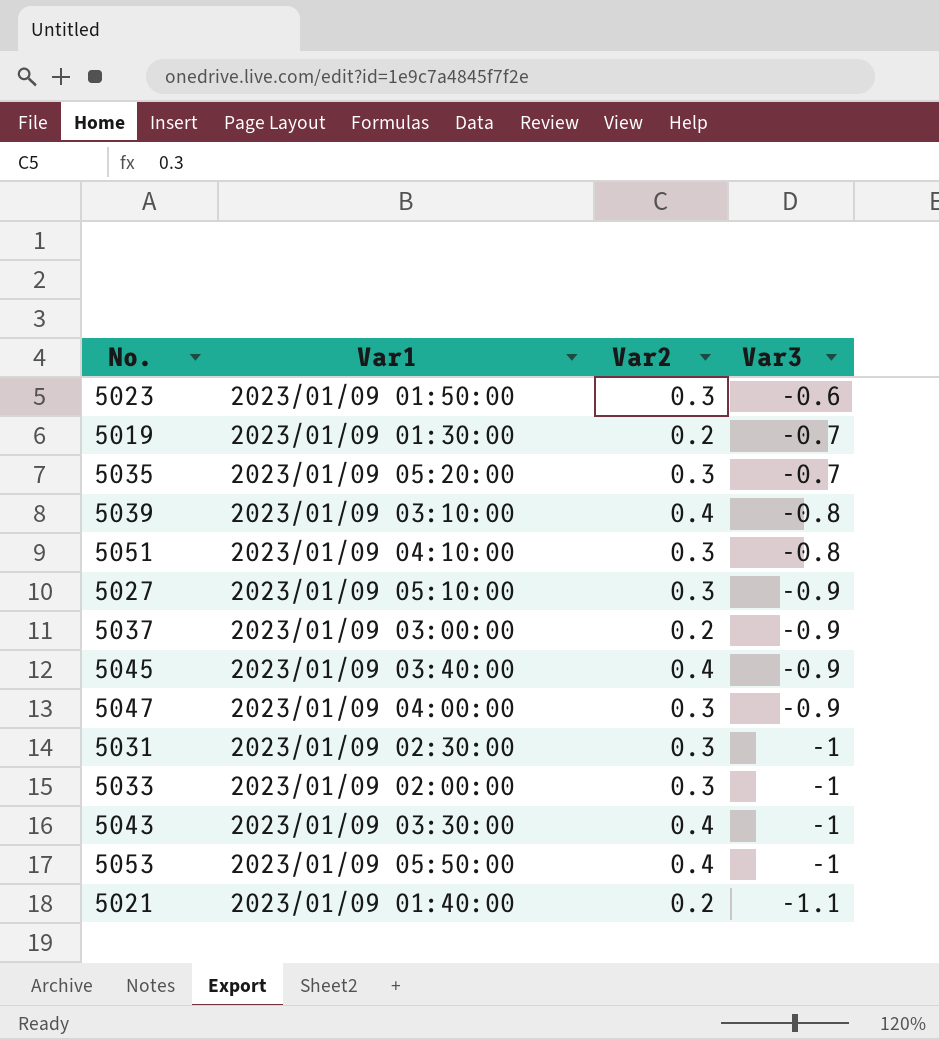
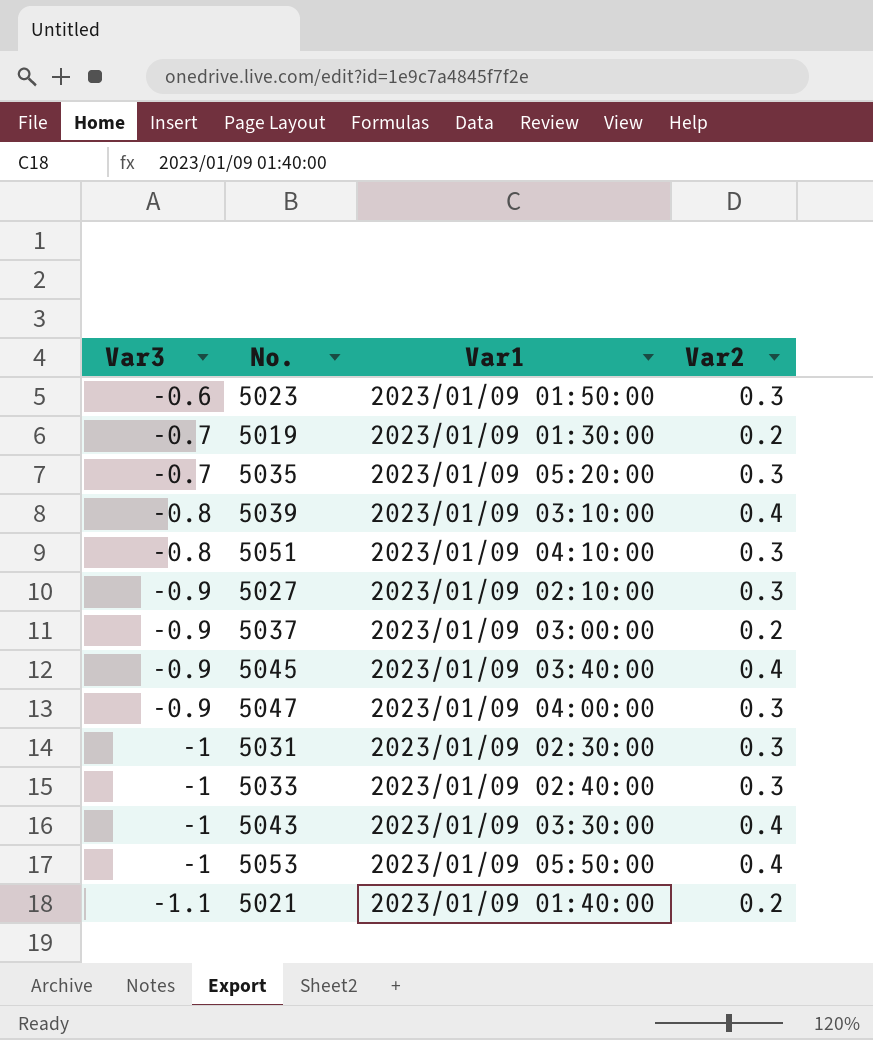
column Var3 | position: 4 -> 1
5027 | Var1: 2023/01/09 05:10:00 -> 2023/01/09 02:10:00
5033 | Var1: 2023/01/09 02:00:00 -> 2023/01/09 02:40:00

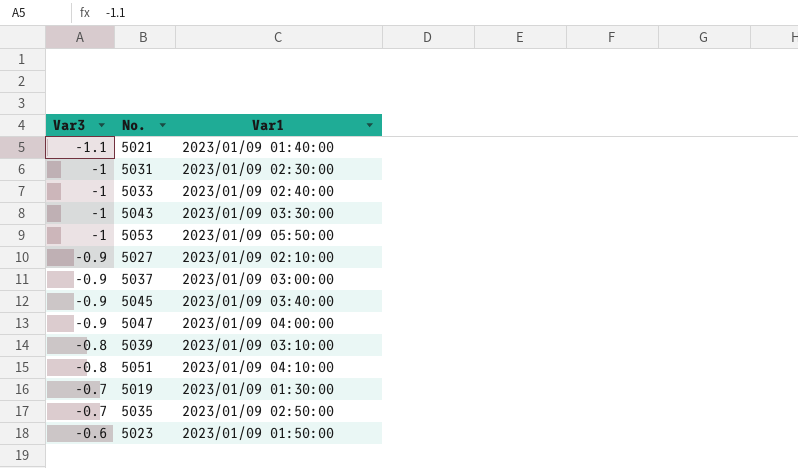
row order: Var3 descending -> Var3 ascending
column Var2 | position: 4 -> none
5035 | Var1: 2023/01/09 05:20:00 -> 2023/01/09 02:50:00

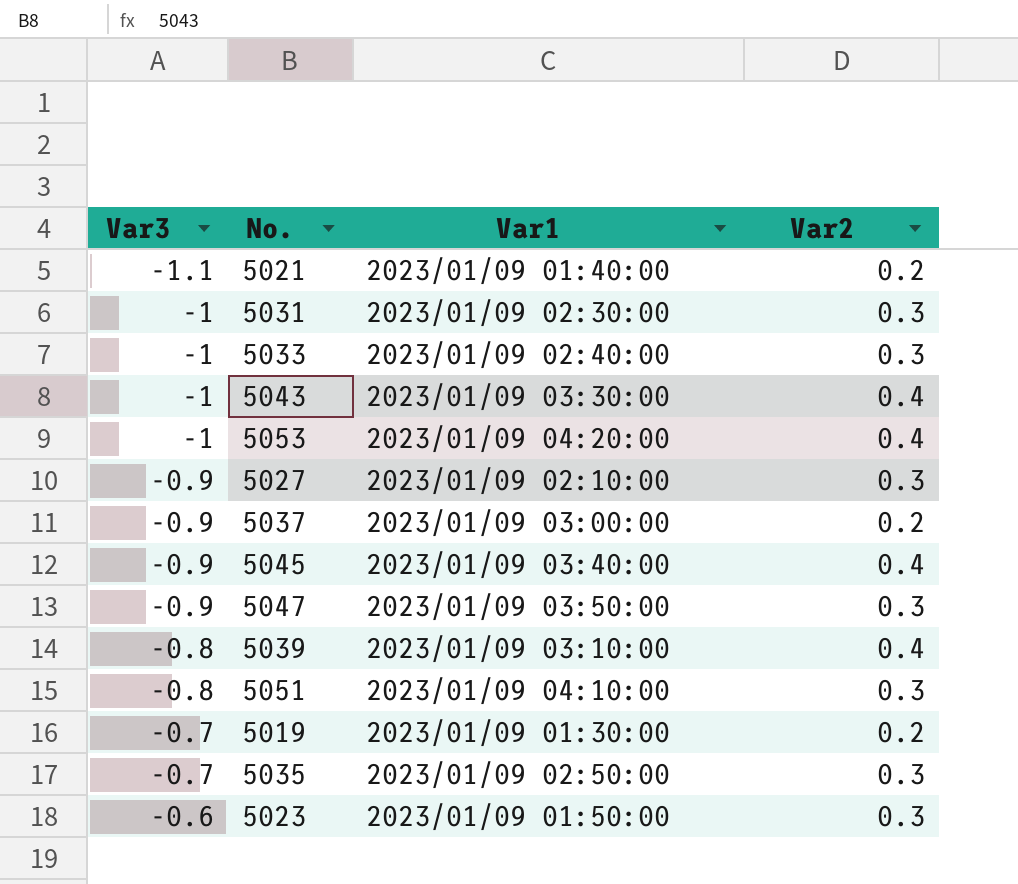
column Var2 | position: none -> 4
5053 | Var1: 2023/01/09 05:50:00 -> 2023/01/09 04:20:00
5047 | Var1: 2023/01/09 04:00:00 -> 2023/01/09 03:50:00

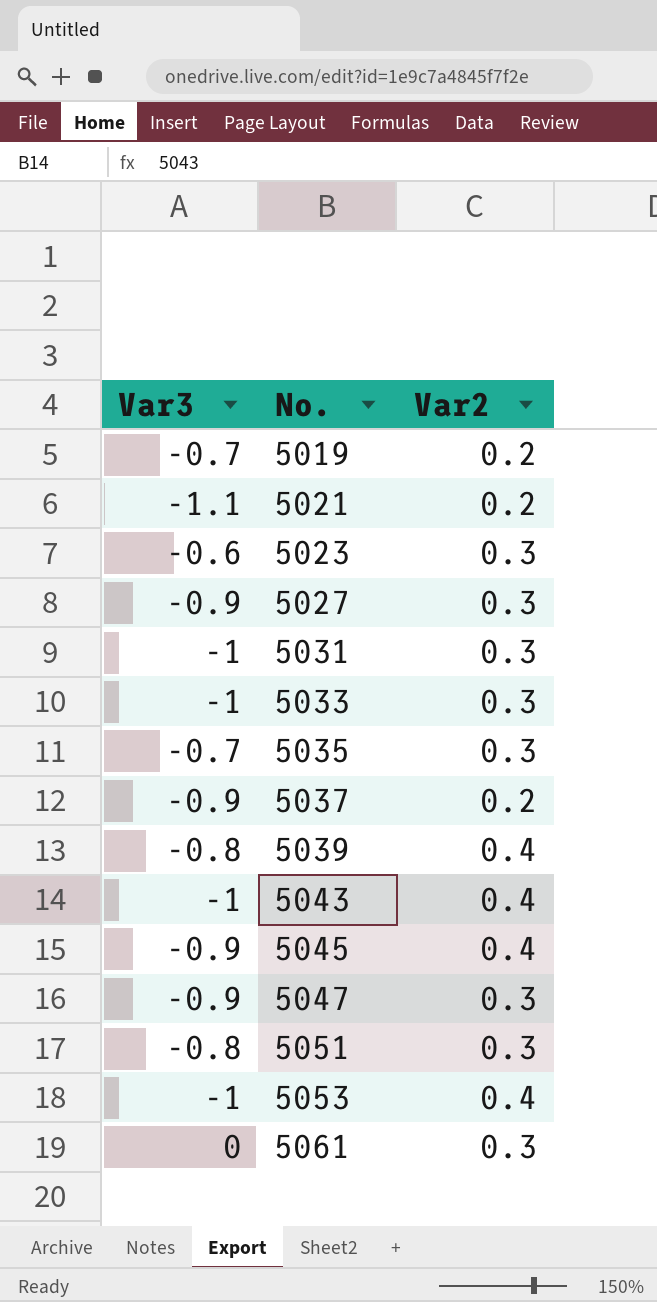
row order: Var3 ascending -> No. ascending
column Var1 | position: 3 -> none
row 5061: none -> 0 | 0.3

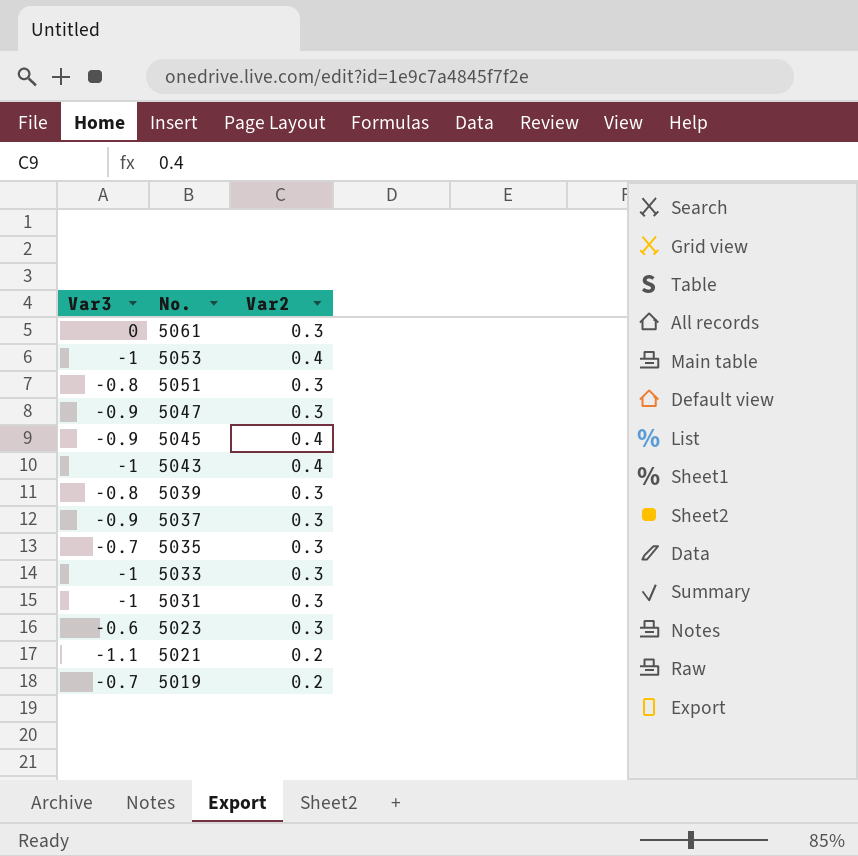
row order: No. ascending -> No. descending
row 5027: -0.9 | 0.3 -> none
5039 | Var2: 0.4 -> 0.3
5037 | Var2: 0.2 -> 0.3

